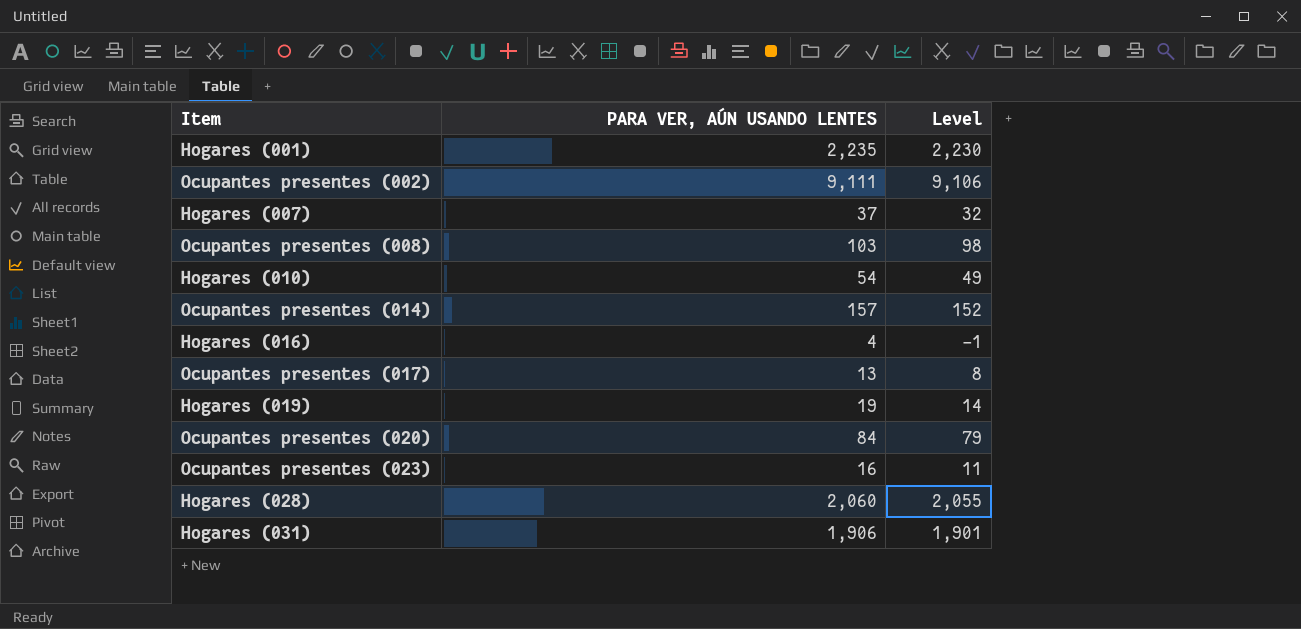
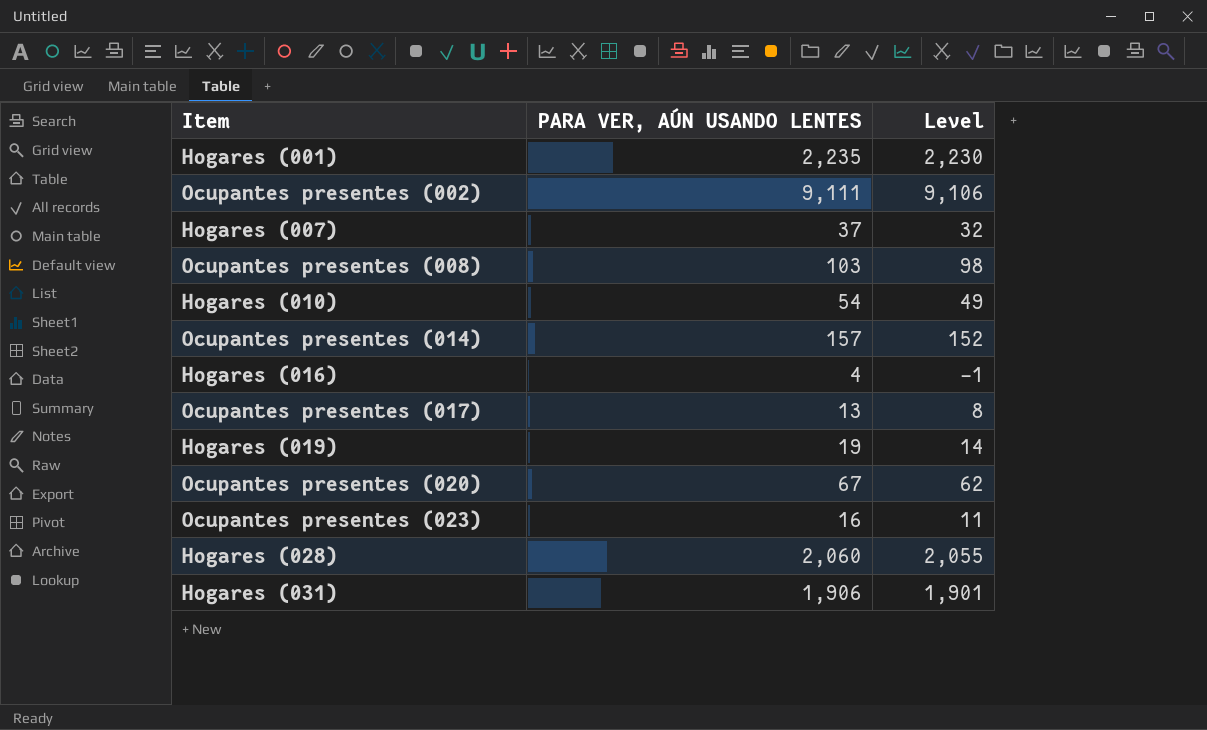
Ocupantes presentes (020) | PARA VER, AÚN USANDO LENTES: 84 -> 67
Ocupantes presentes (020) | Level: 79 -> 62

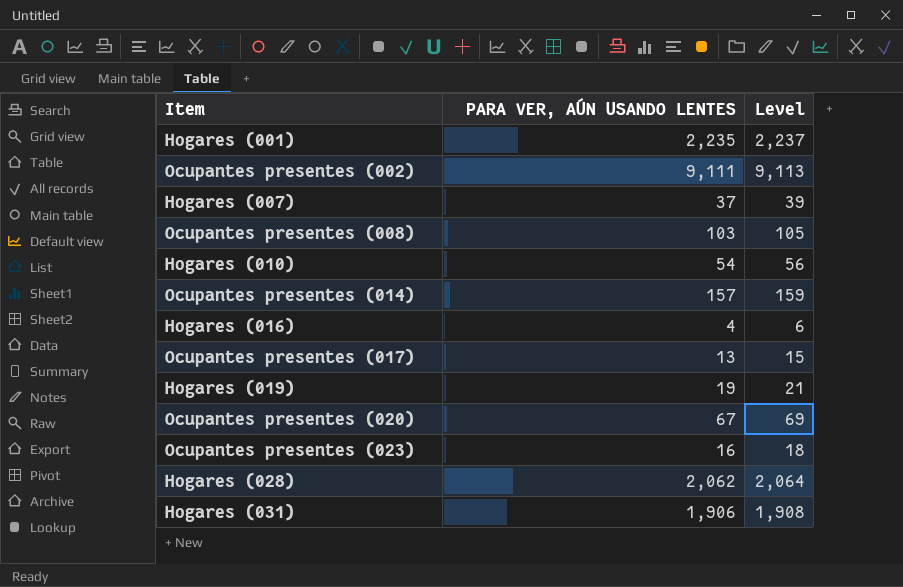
column Level | formula: [PARA VER, AÚN USANDO LENTES] - 5 -> [PARA VER, AÚN USANDO LENTES] + 2
Hogares (028) | PARA VER, AÚN USANDO LENTES: 2,060 -> 2,062

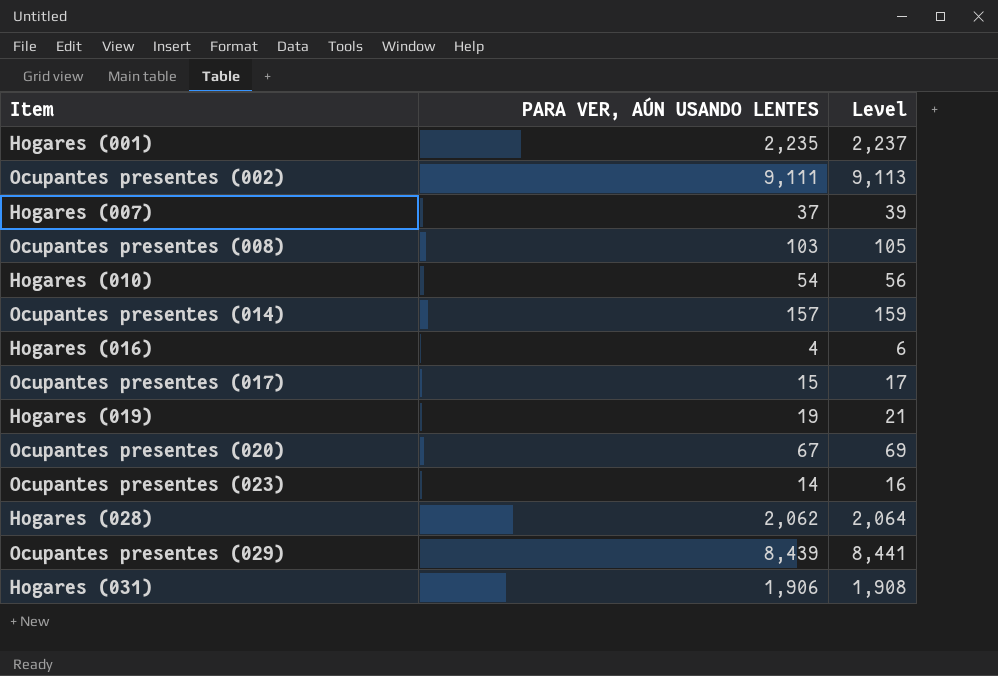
Ocupantes presentes (017) | PARA VER, AÚN USANDO LENTES: 13 -> 15
Ocupantes presentes (017) | Level: 15 -> 17
Ocupantes presentes (023) | PARA VER, AÚN USANDO LENTES: 16 -> 14
Ocupantes presentes (023) | Level: 18 -> 16
row Ocupantes presentes (029): none -> 8,439 | 8,441

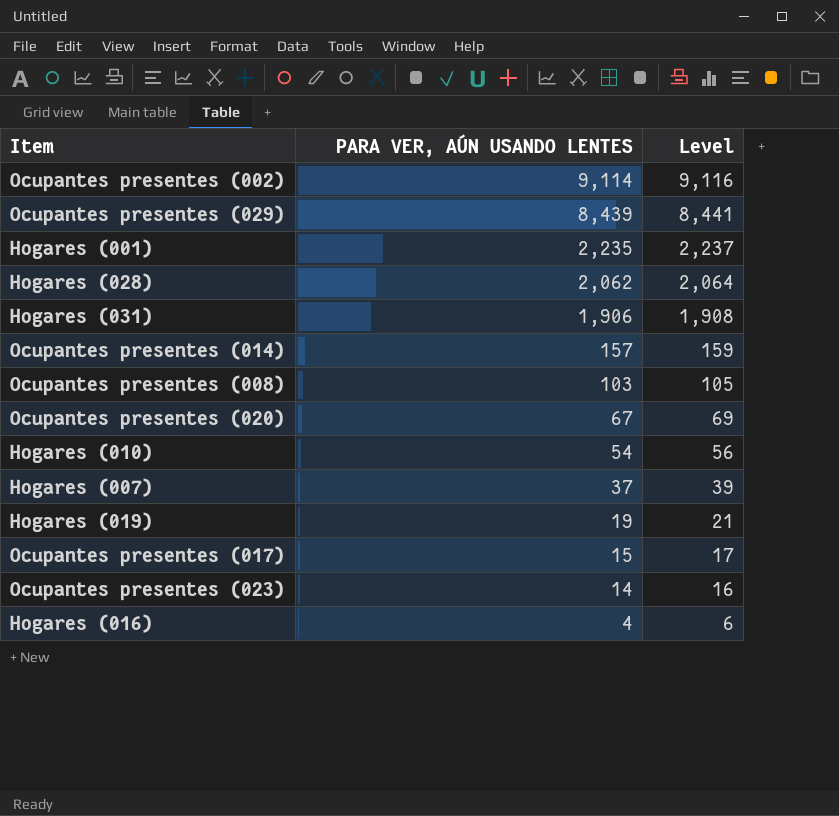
row order: none -> PARA VER, AÚN USANDO LENTES descending
Ocupantes presentes (002) | PARA VER, AÚN USANDO LENTES: 9,111 -> 9,114
Ocupantes presentes (002) | Level: 9,113 -> 9,116

